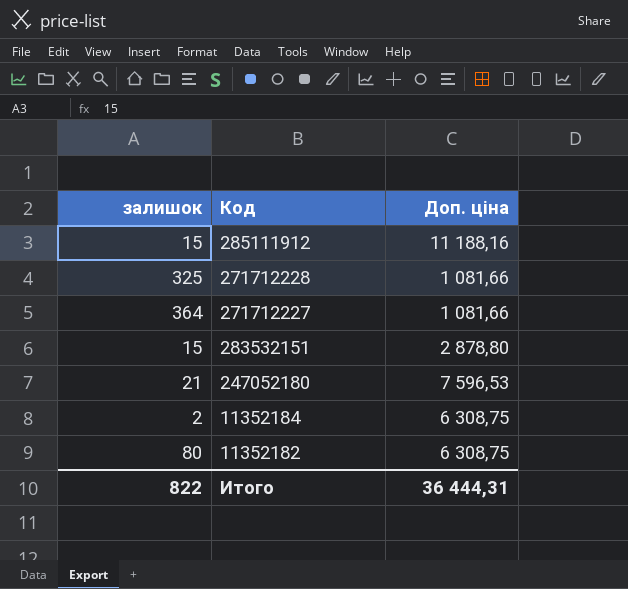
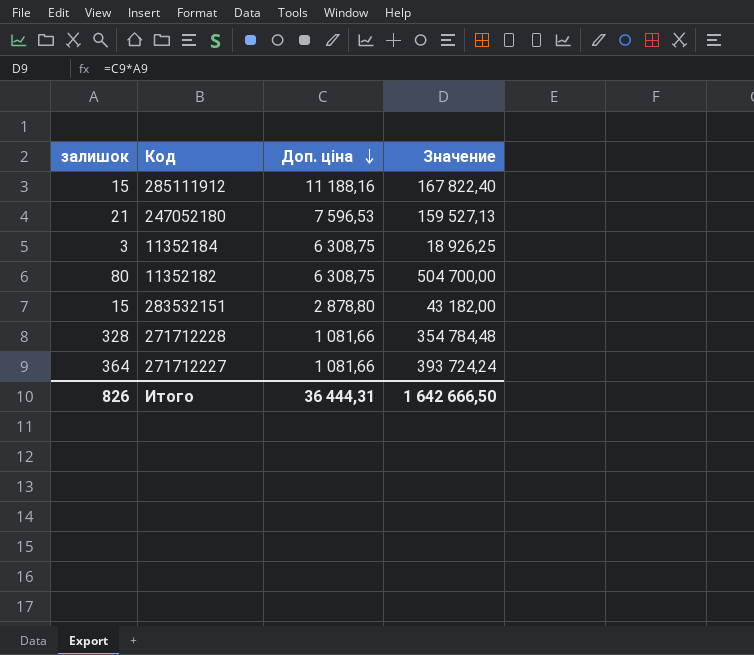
row order: none -> Доп. ціна descending
column Значение | formula: none -> [залишок] * [Доп. ціна]
11352184 | залишок: 2 -> 3
271712228 | залишок: 325 -> 328
Итого | залишок: 822 -> 826

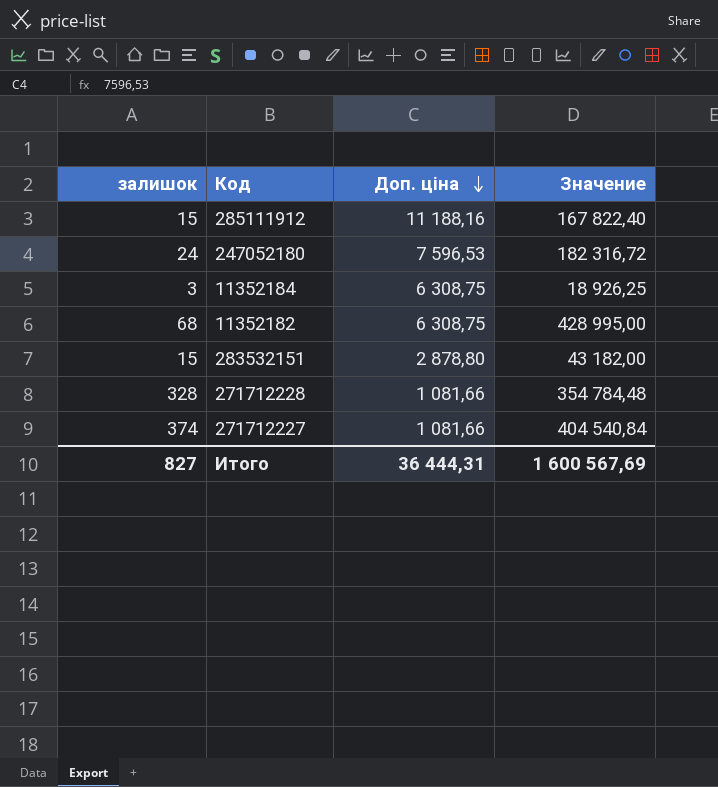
247052180 | залишок: 21 -> 24
247052180 | Значение: 159 527,13 -> 182 316,72
11352182 | залишок: 80 -> 68
11352182 | Значение: 504 700,00 -> 428 995,00
271712227 | залишок: 364 -> 374
271712227 | Значение: 393 724,24 -> 404 540,84
Итого | залишок: 826 -> 827
Итого | Значение: 1 642 666,50 -> 1 600 567,69

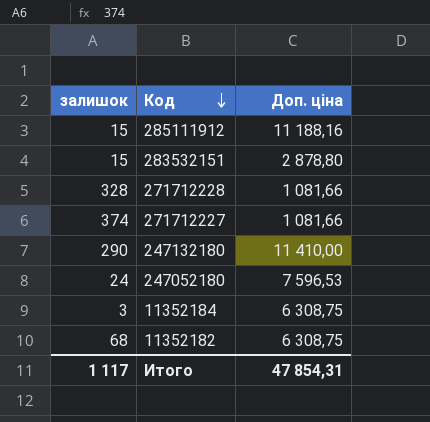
row order: Доп. ціна descending -> Код descending
column Значение | formula: [залишок] * [Доп. ціна] -> none
row 247132180: none -> 290 | 11 410,00
Итого | залишок: 827 -> 1 117
Итого | Доп. ціна: 36 444,31 -> 47 854,31

